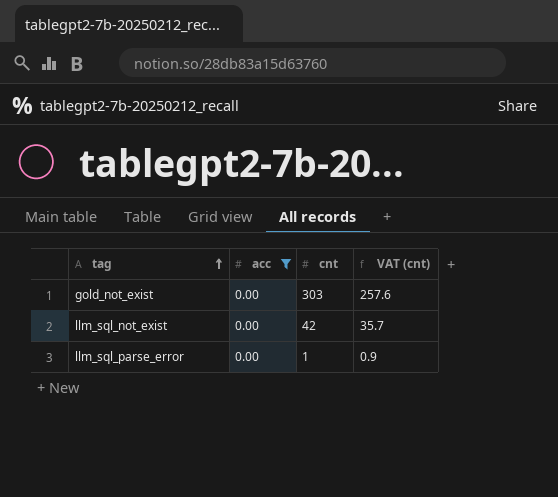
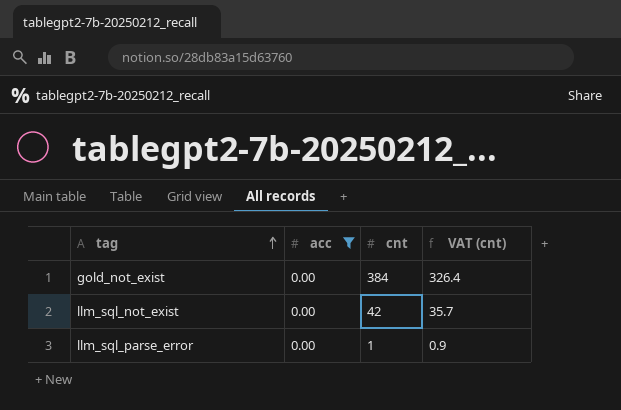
gold_not_exist | cnt: 303 -> 384
gold_not_exist | VAT (cnt): 257.6 -> 326.4

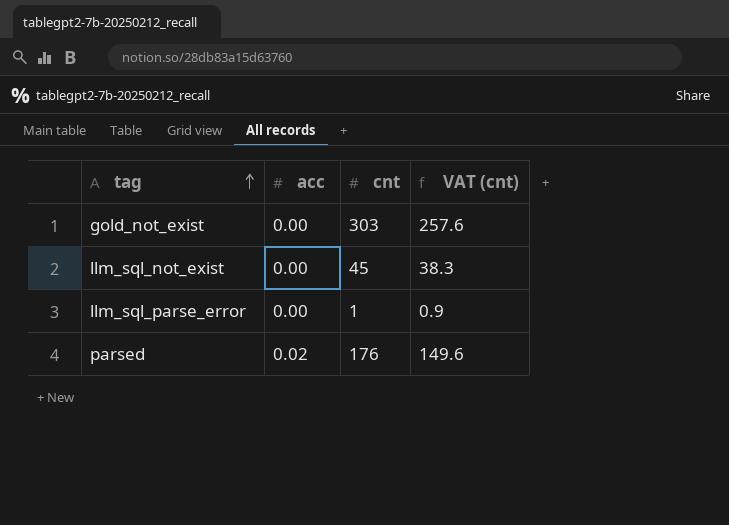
filter: acc = 0.00 -> none
gold_not_exist | cnt: 384 -> 303
gold_not_exist | VAT (cnt): 326.4 -> 257.6
llm_sql_not_exist | cnt: 42 -> 45
llm_sql_not_exist | VAT (cnt): 35.7 -> 38.3

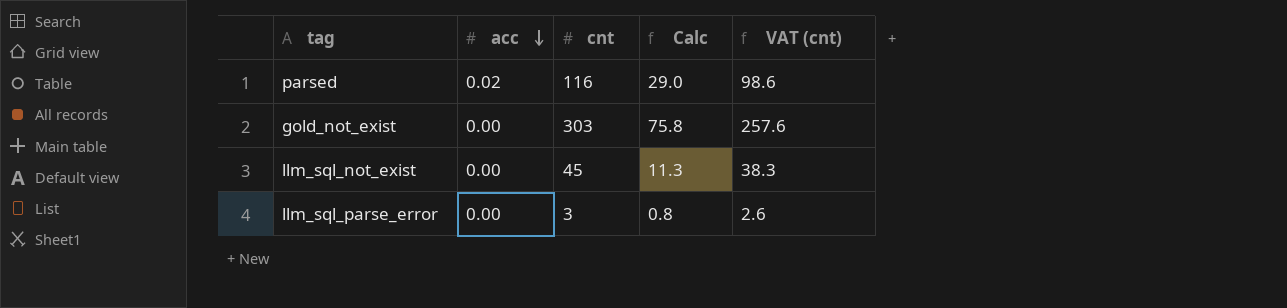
row order: tag ascending -> acc descending
column Calc | formula: none -> [cnt] * 0.25
parsed | cnt: 176 -> 116
parsed | VAT (cnt): 149.6 -> 98.6
llm_sql_parse_error | cnt: 1 -> 3
llm_sql_parse_error | VAT (cnt): 0.9 -> 2.6

